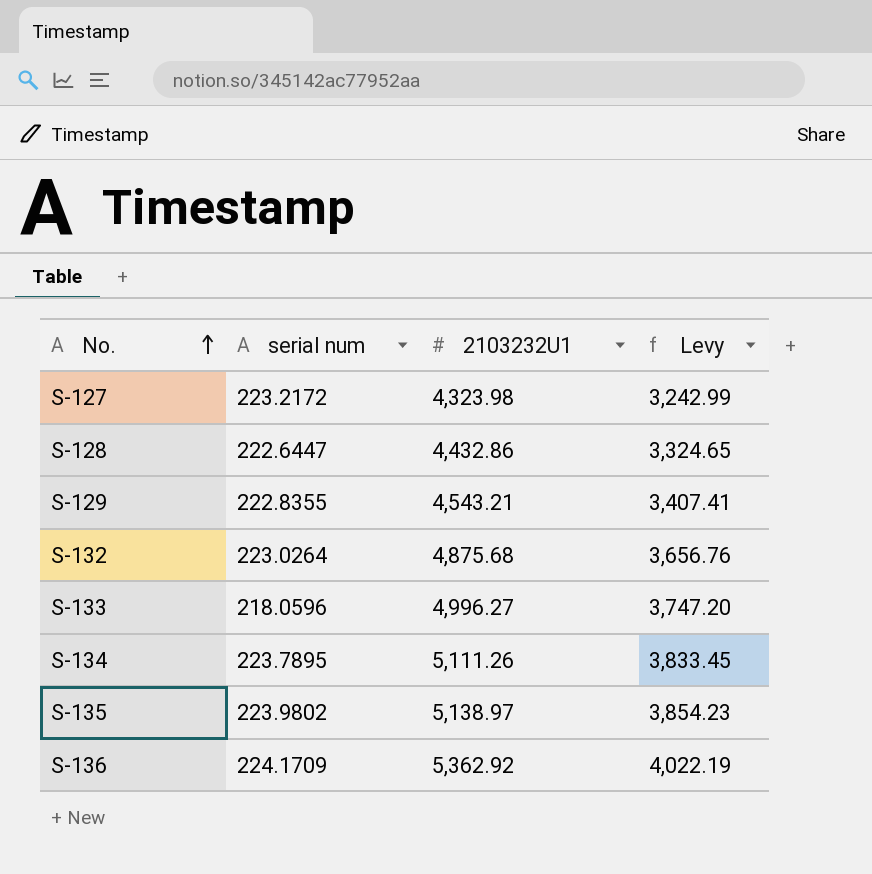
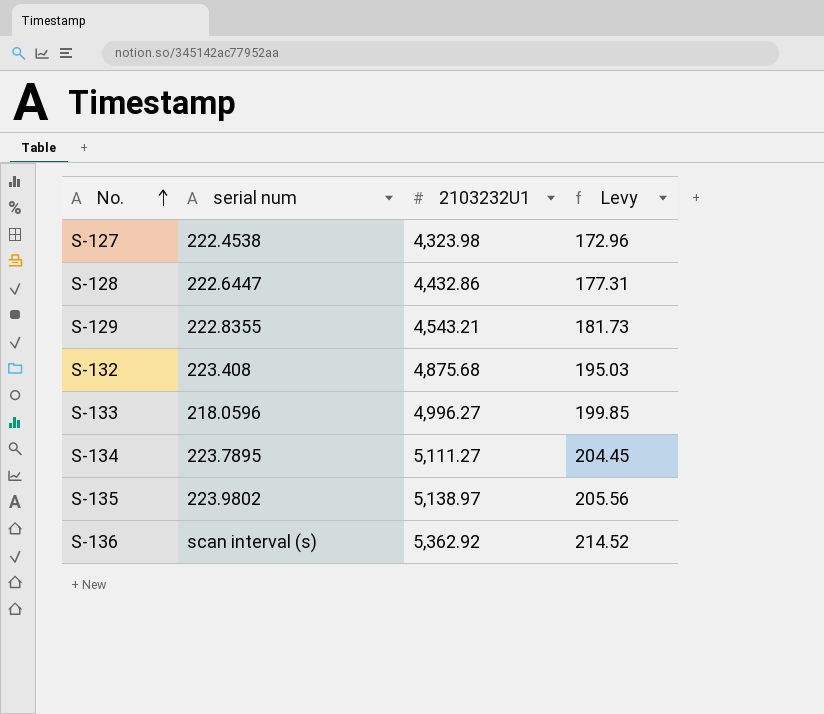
column Levy | formula: [2103232U1] * 0.75 -> [2103232U1] * 0.04
S-127 | serial num: 223.2172 -> 222.4538
S-132 | serial num: 223.0264 -> 223.408
S-134 | 2103232U1: 5,111.26 -> 5,111.27
S-136 | serial num: 224.1709 -> scan interval (s)

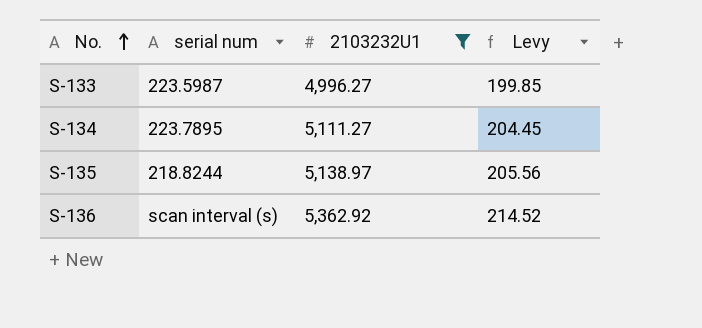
filter: none -> 2103232U1 >= 4,996.27
S-133 | serial num: 218.0596 -> 223.5987
S-135 | serial num: 223.9802 -> 218.8244

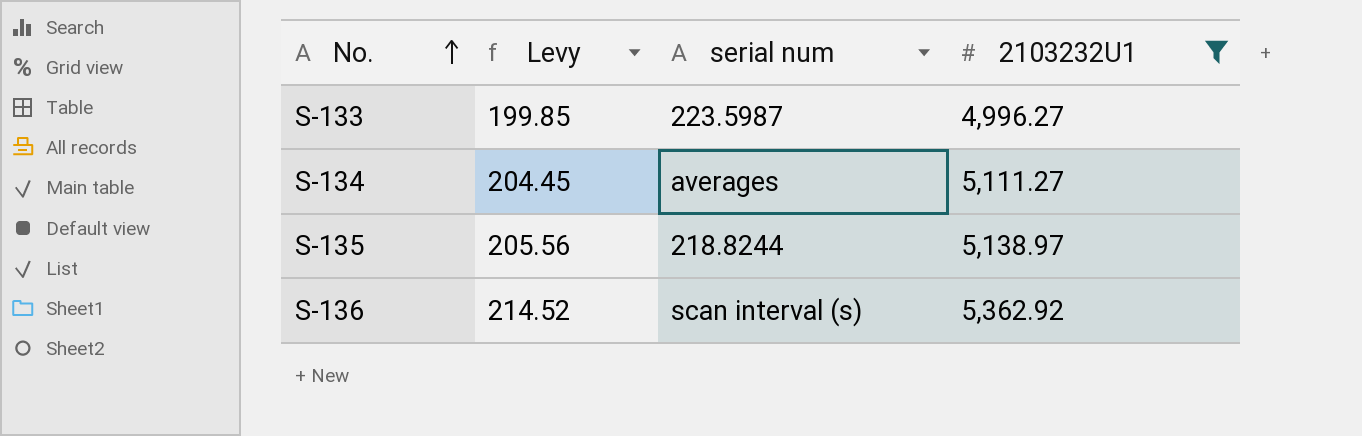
column Levy | position: 4 -> 2
S-134 | serial num: 223.7895 -> averages

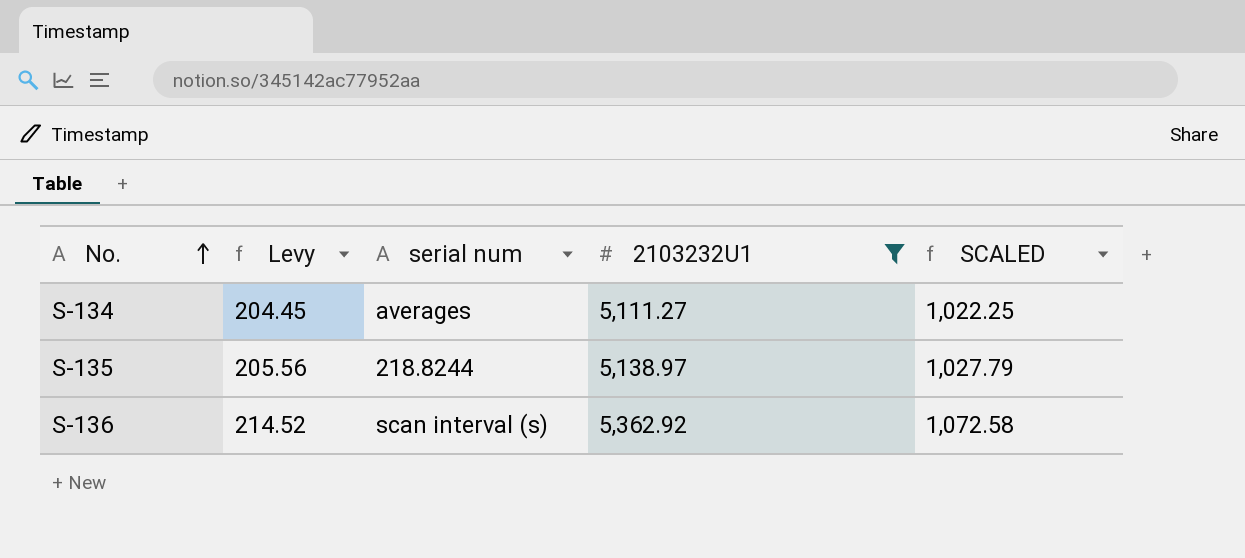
column SCALED | formula: none -> [2103232U1] * 0.2
row S-133: 199.85 | 223.5987 | 4,996.27 -> none

